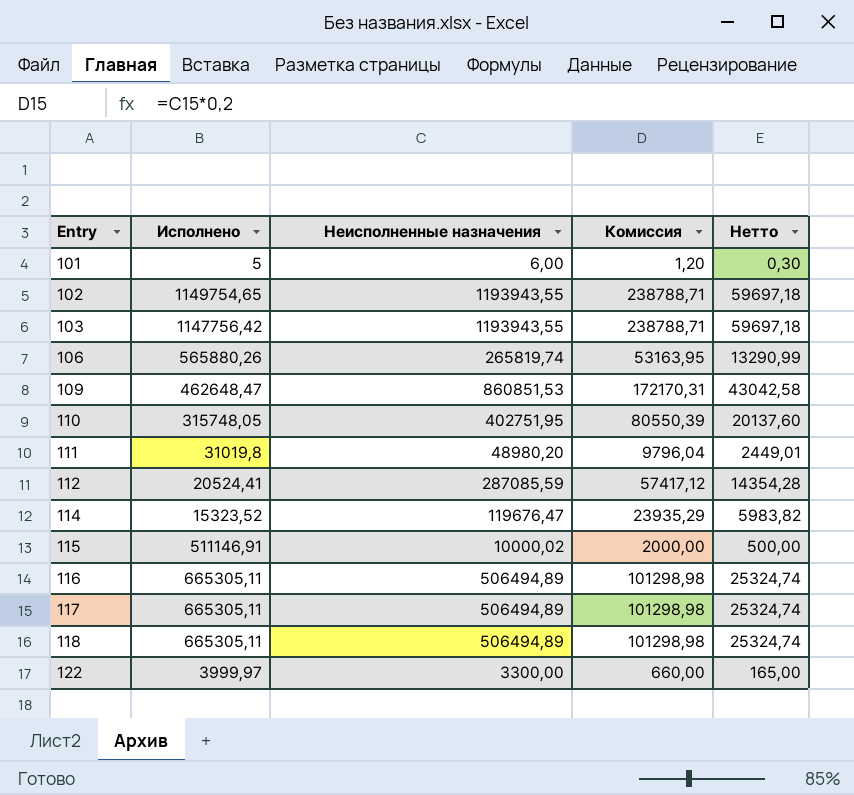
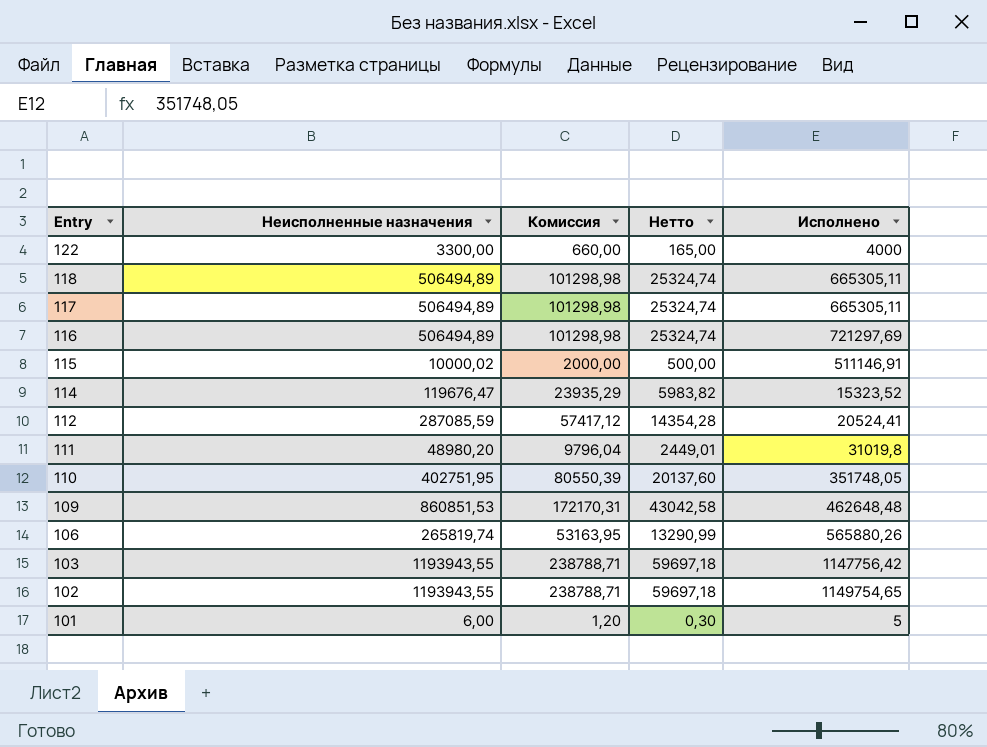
row order: Entry ascending -> Entry descending
column Исполнено | position: 2 -> 5
122 | Исполнено: 3999,97 -> 4000
116 | Исполнено: 665305,11 -> 721297,69
110 | Исполнено: 315748,05 -> 351748,05
109 | Исполнено: 462648,47 -> 462648,48

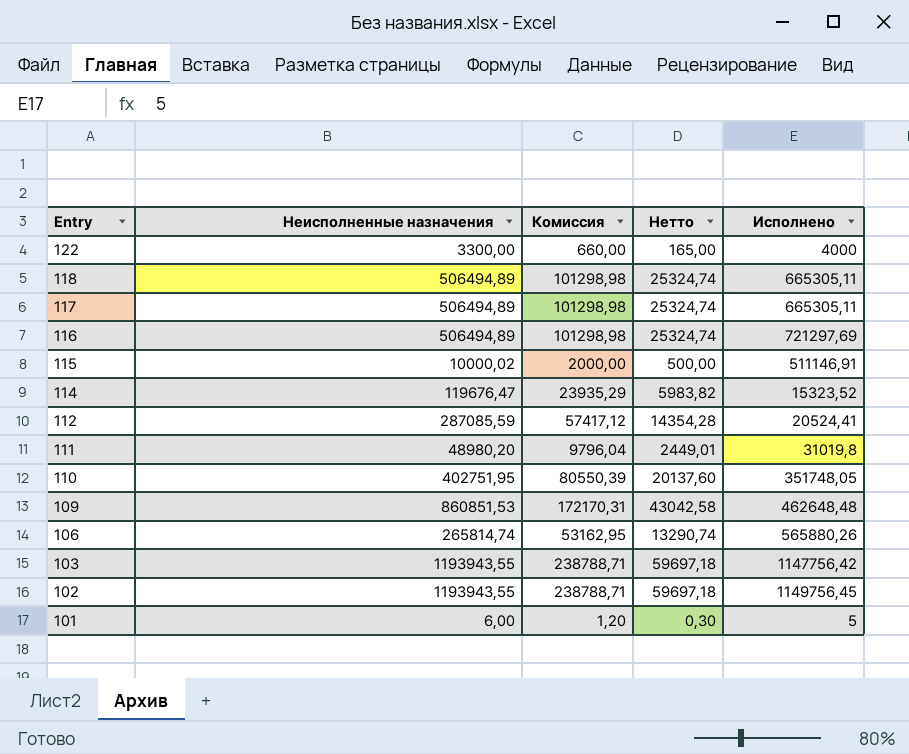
106 | Неисполненные назначения: 265819,74 -> 265814,74
106 | Комиссия: 53163,95 -> 53162,95
106 | Нетто: 13290,99 -> 13290,74
102 | Исполнено: 1149754,65 -> 1149756,45

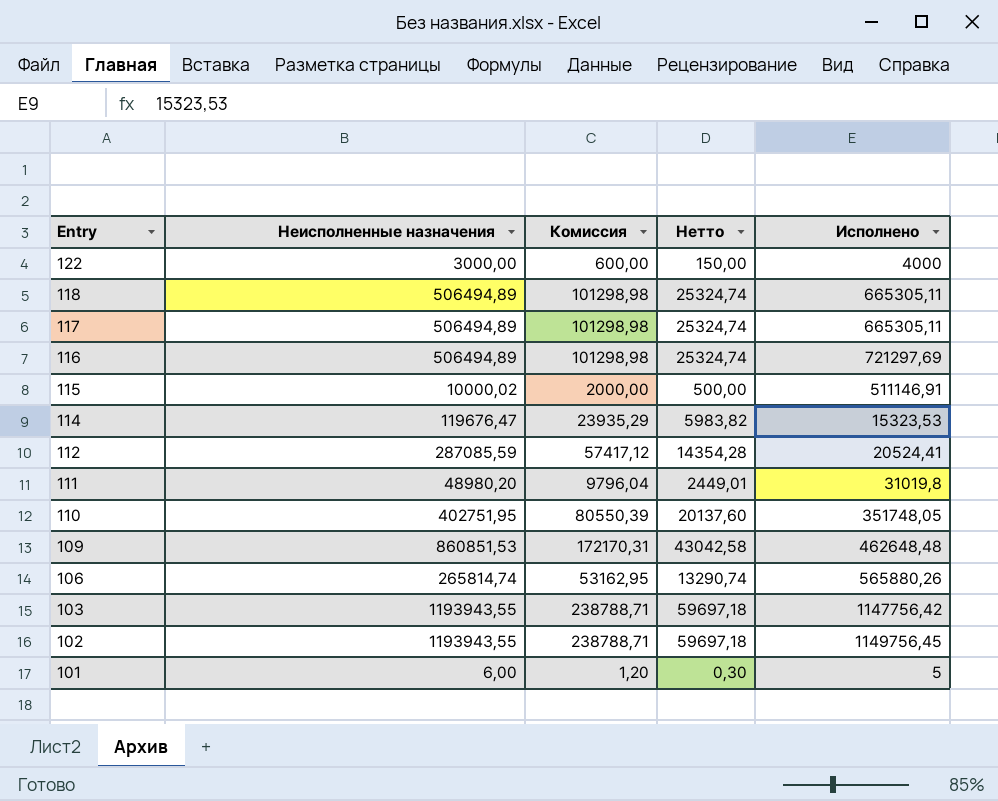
122 | Неисполненные назначения: 3300,00 -> 3000,00
122 | Комиссия: 660,00 -> 600,00
122 | Нетто: 165,00 -> 150,00
114 | Исполнено: 15323,52 -> 15323,53

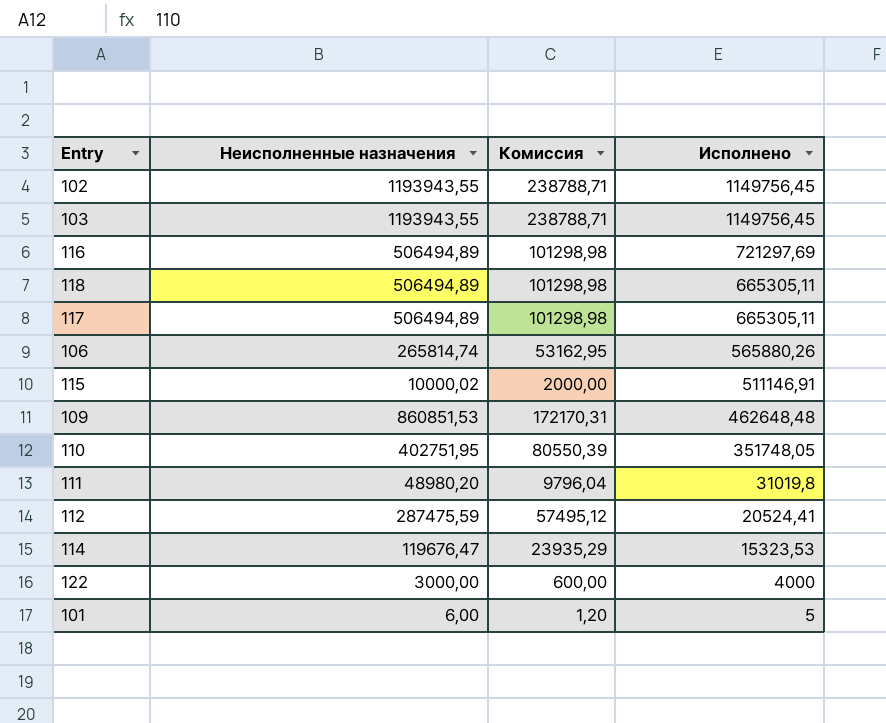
row order: Entry descending -> Исполнено descending
column Нетто | formula: [Неисполненные назначения] * 0,05 -> none
103 | Исполнено: 1147756,42 -> 1149756,45
112 | Неисполненные назначения: 287085,59 -> 287475,59
112 | Комиссия: 57417,12 -> 57495,12

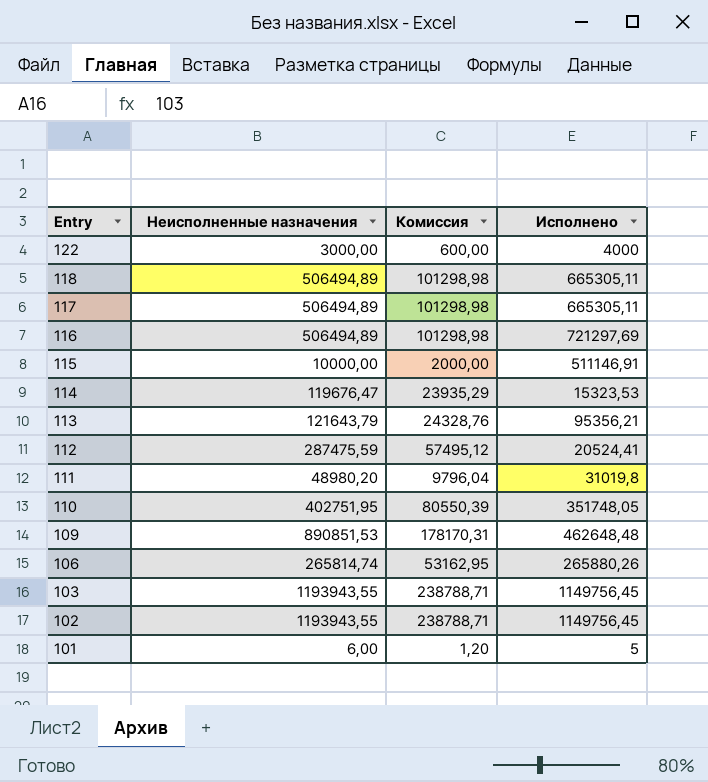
row order: Исполнено descending -> Entry descending
115 | Неисполненные назначения: 10000,02 -> 10000,00
row 113: none -> 121643,79 | 24328,76 | 95356,21
109 | Неисполненные назначения: 860851,53 -> 890851,53
109 | Комиссия: 172170,31 -> 178170,31
106 | Исполнено: 565880,26 -> 265880,26

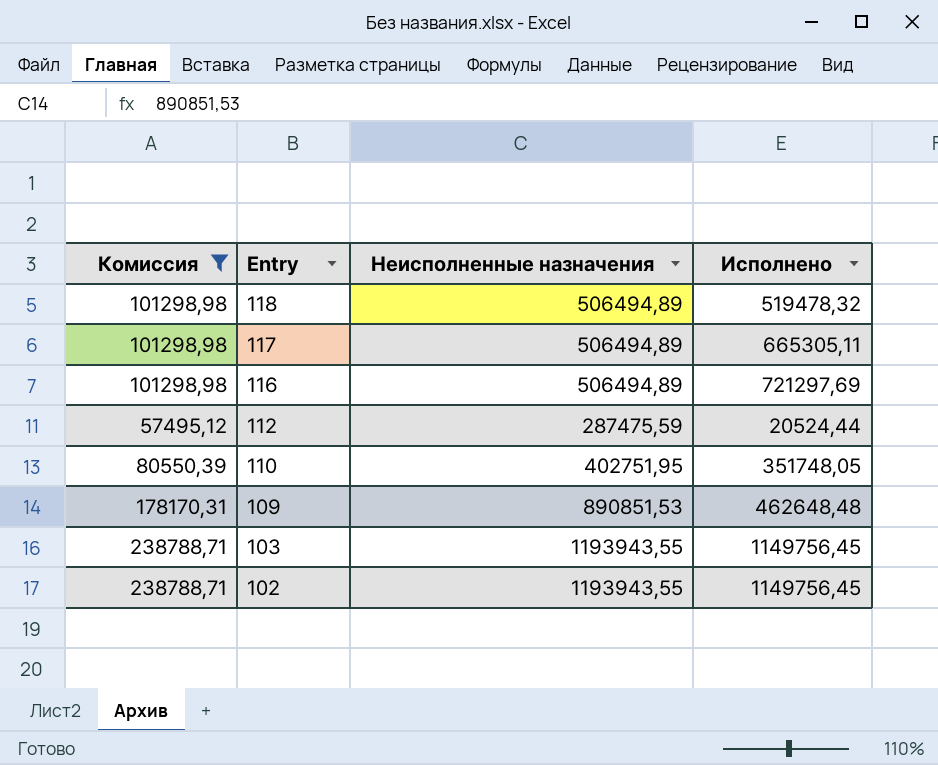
filter: none -> Комиссия >= 57495,12
column Комиссия | position: 3 -> 1
118 | Исполнено: 665305,11 -> 519478,32
112 | Исполнено: 20524,41 -> 20524,44

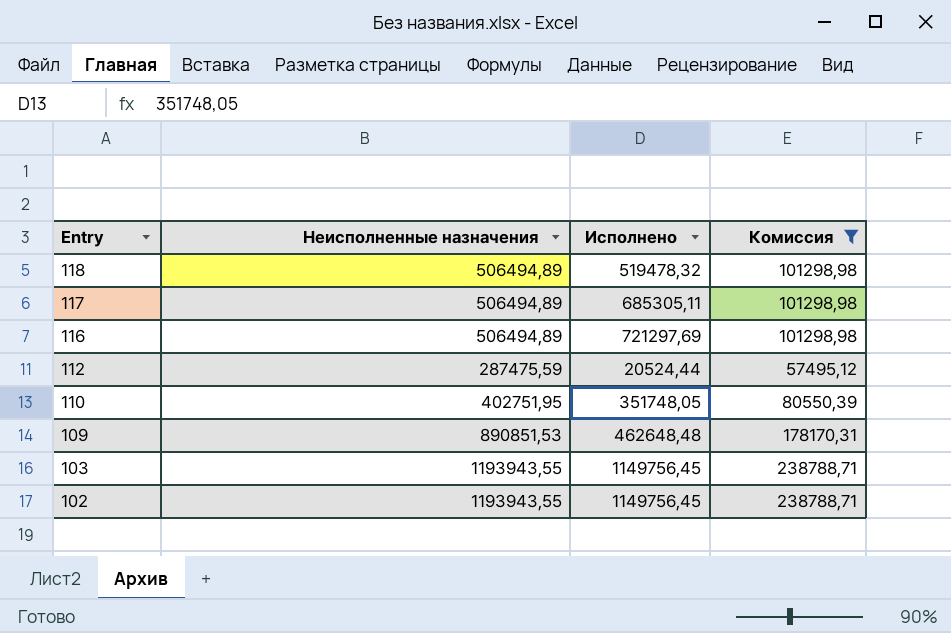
column Комиссия | position: 1 -> 4
117 | Исполнено: 665305,11 -> 685305,11

